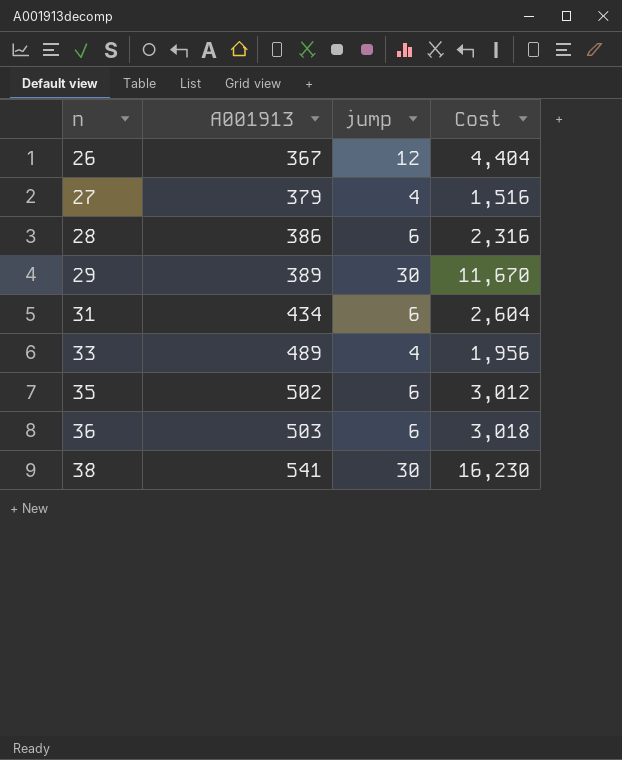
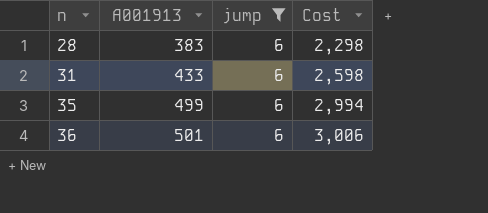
filter: none -> jump = 6
28 | A001913: 386 -> 383
28 | Cost: 2,316 -> 2,298
31 | A001913: 434 -> 433
31 | Cost: 2,604 -> 2,598
35 | A001913: 502 -> 499
35 | Cost: 3,012 -> 2,994
36 | A001913: 503 -> 501
36 | Cost: 3,018 -> 3,006

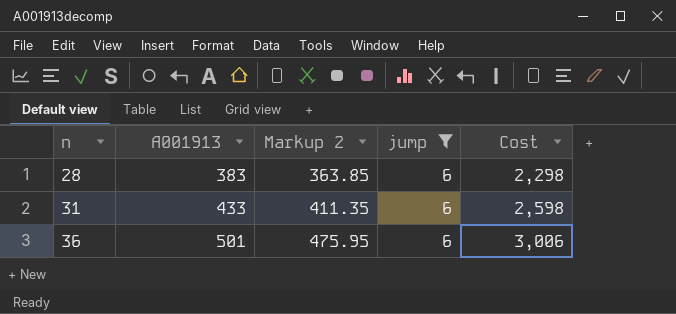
column Markup 2 | formula: none -> [A001913] * 0.95
row 35: 499 | 6 | 2,994 -> none

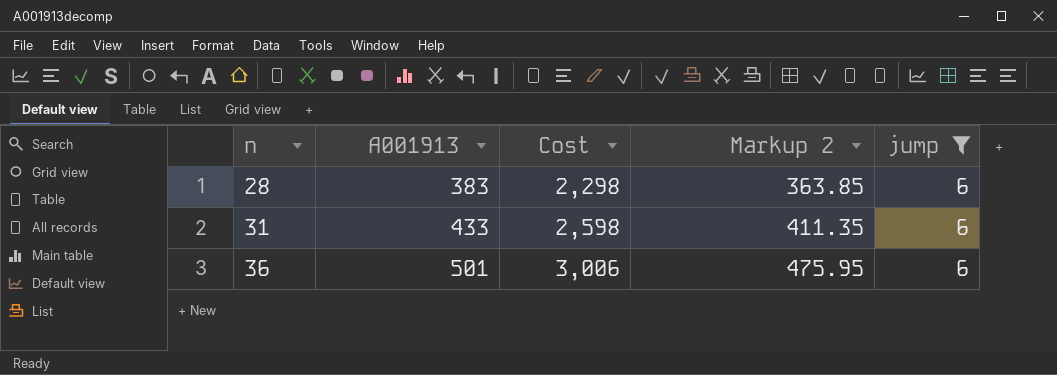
column Cost | position: 5 -> 3

